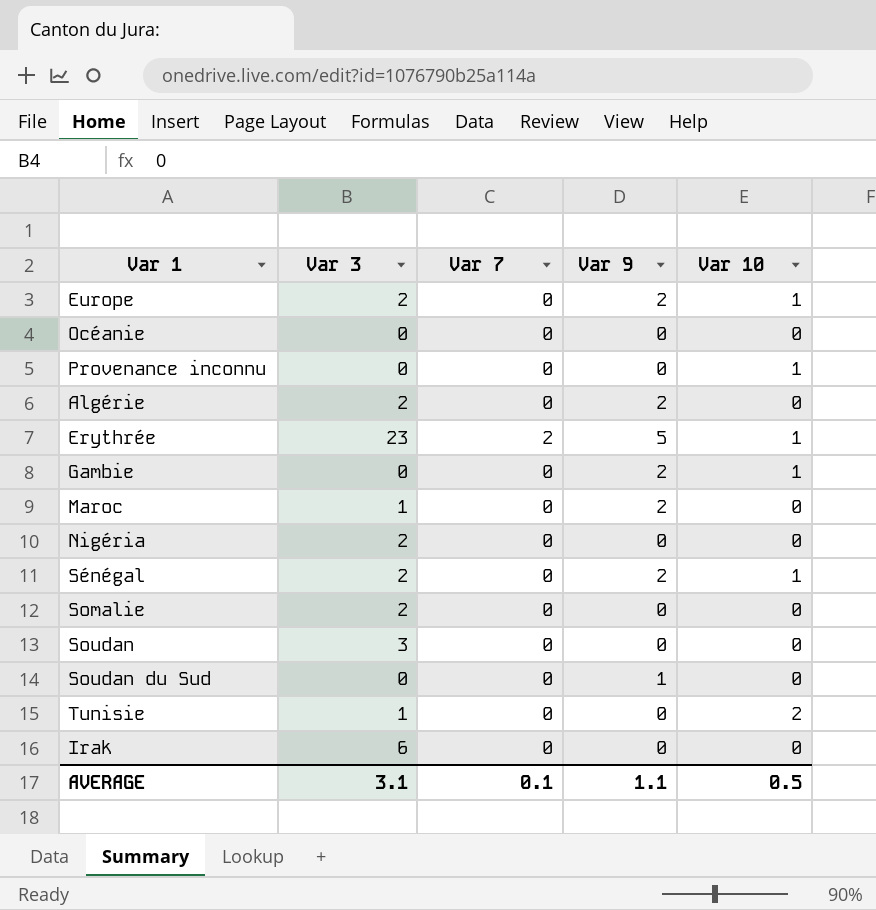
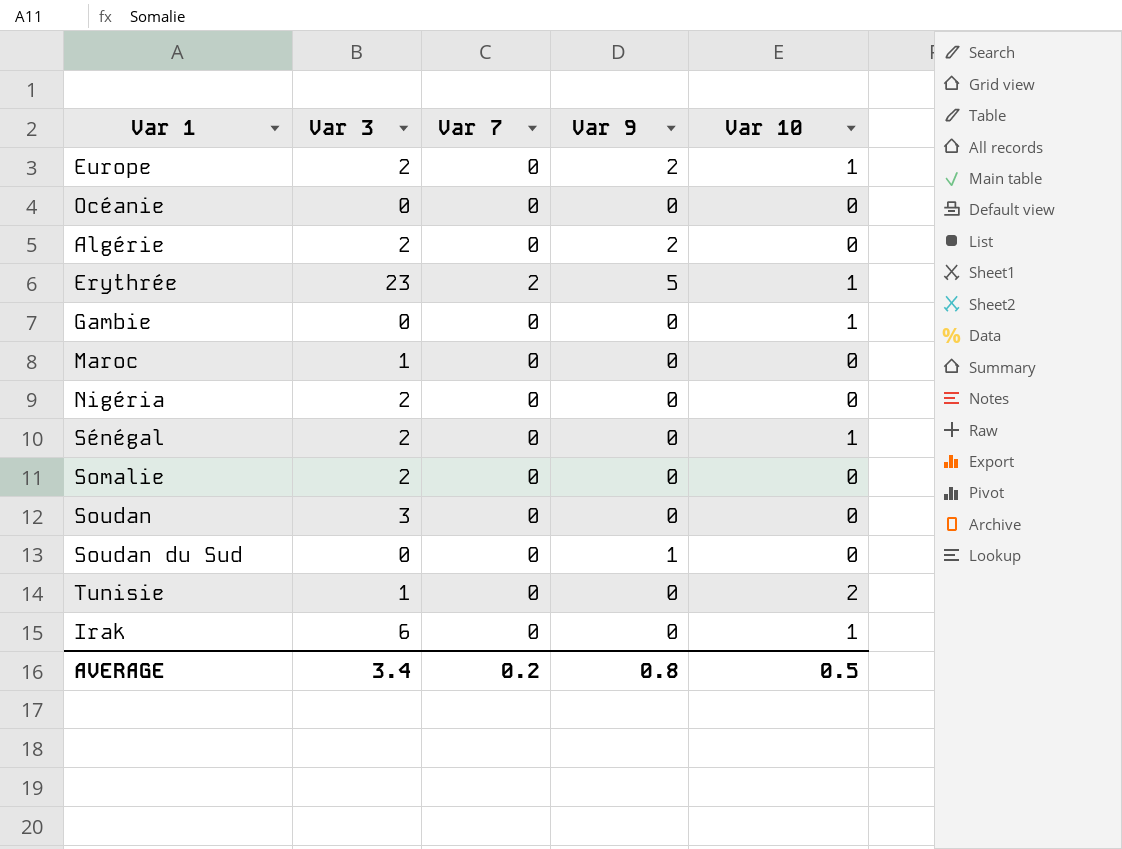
row Provenance inconnu: 0 | 0 | 0 | 1 -> none
Gambie | Var 9: 2 -> 0
Maroc | Var 9: 2 -> 0
Sénégal | Var 9: 2 -> 0
Irak | Var 10: 0 -> 1
AVERAGE | Var 3: 3.1 -> 3.4
AVERAGE | Var 7: 0.1 -> 0.2
AVERAGE | Var 9: 1.1 -> 0.8

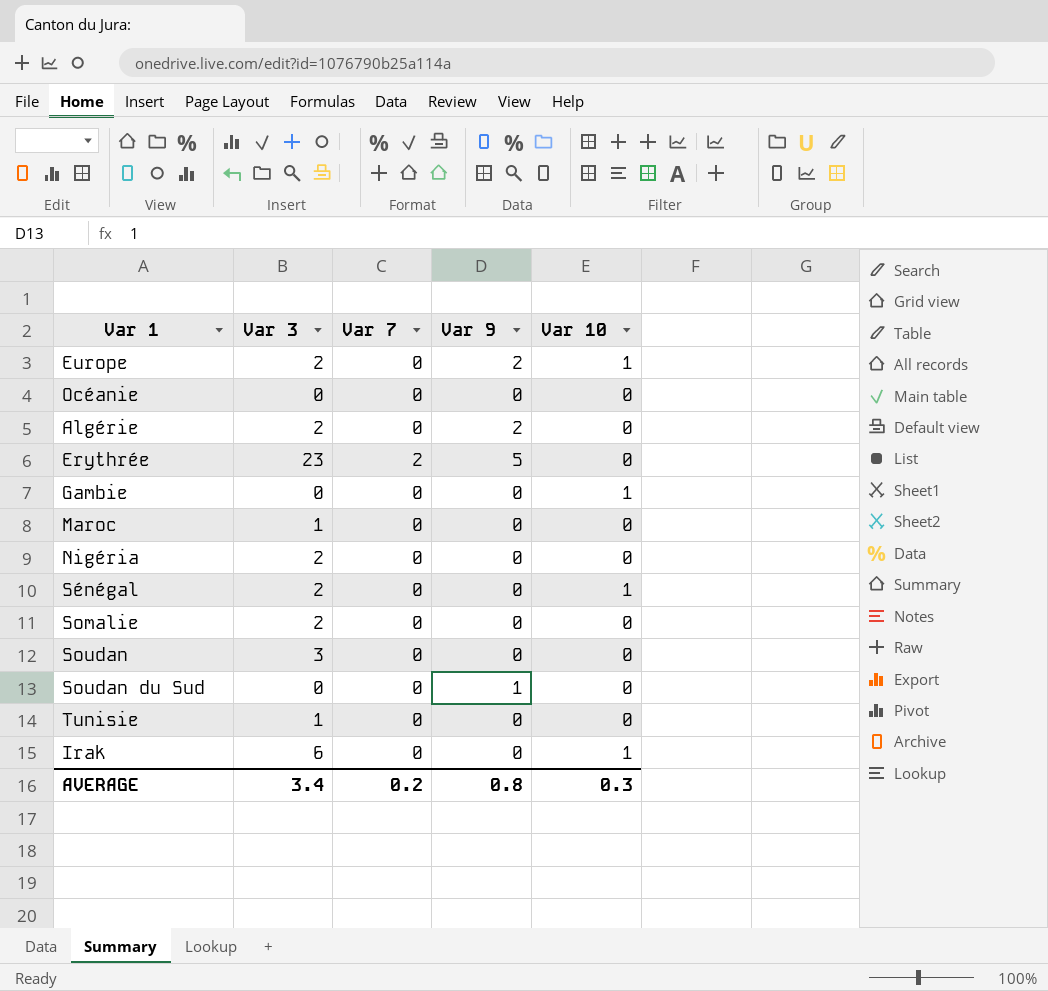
Erythrée | Var 10: 1 -> 0
Tunisie | Var 10: 2 -> 0
AVERAGE | Var 10: 0.5 -> 0.3

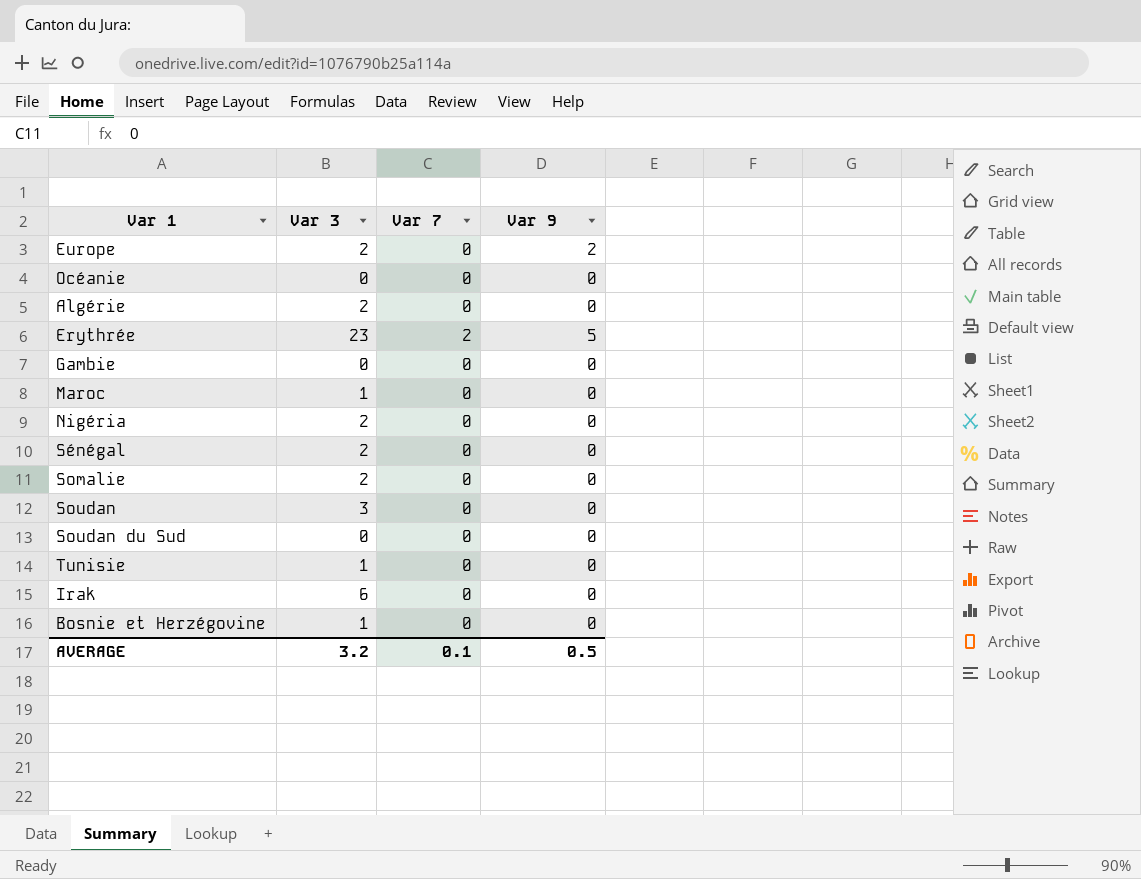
column Var 10 | position: 5 -> none
Algérie | Var 9: 2 -> 0
Soudan du Sud | Var 9: 1 -> 0
row Bosnie et Herzégovine: none -> 1 | 0 | 0
AVERAGE | Var 3: 3.4 -> 3.2
AVERAGE | Var 7: 0.2 -> 0.1
AVERAGE | Var 9: 0.8 -> 0.5

